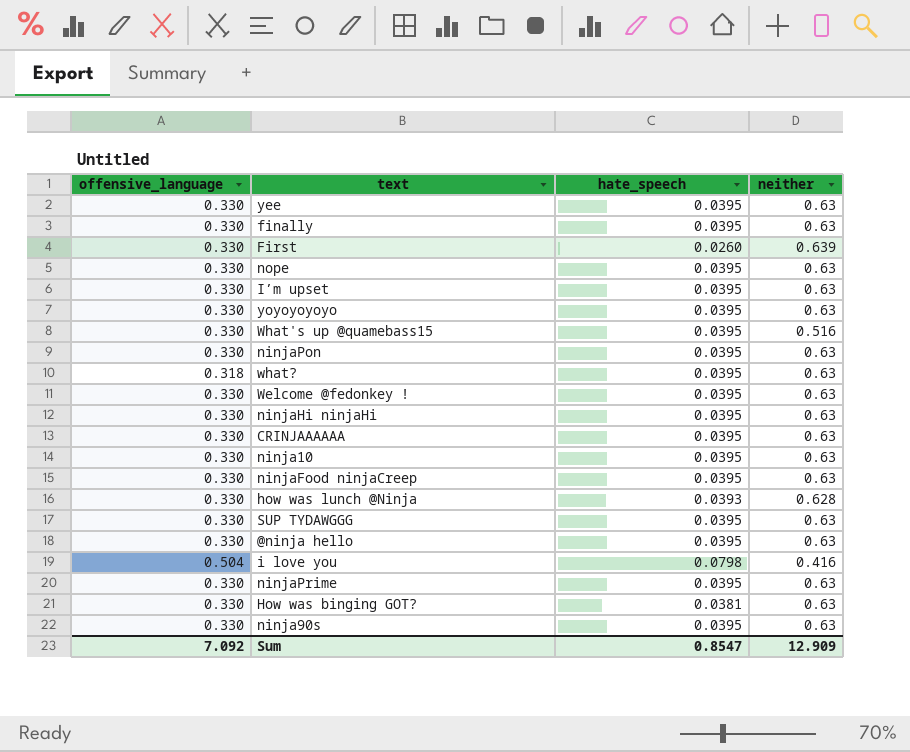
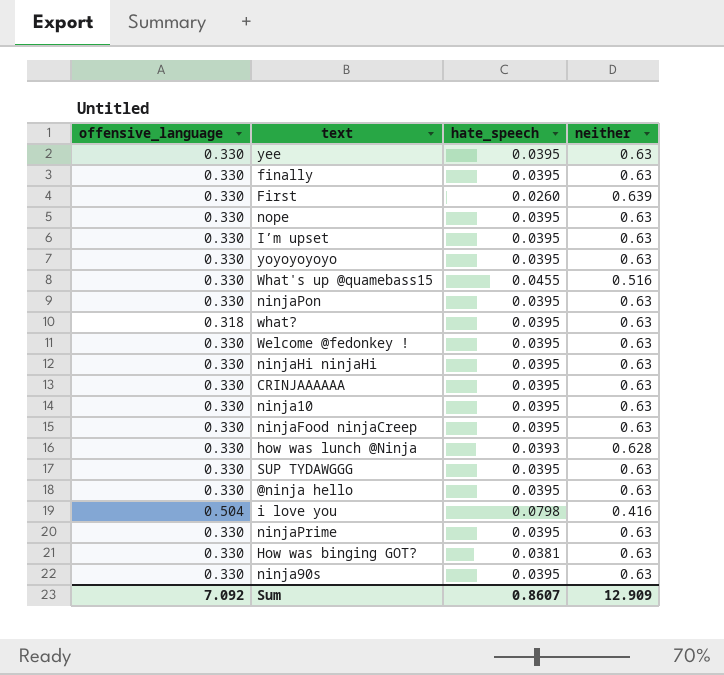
What's up @quamebass15 | hate_speech: 0.0395 -> 0.0455
Sum | hate_speech: 0.8547 -> 0.8607

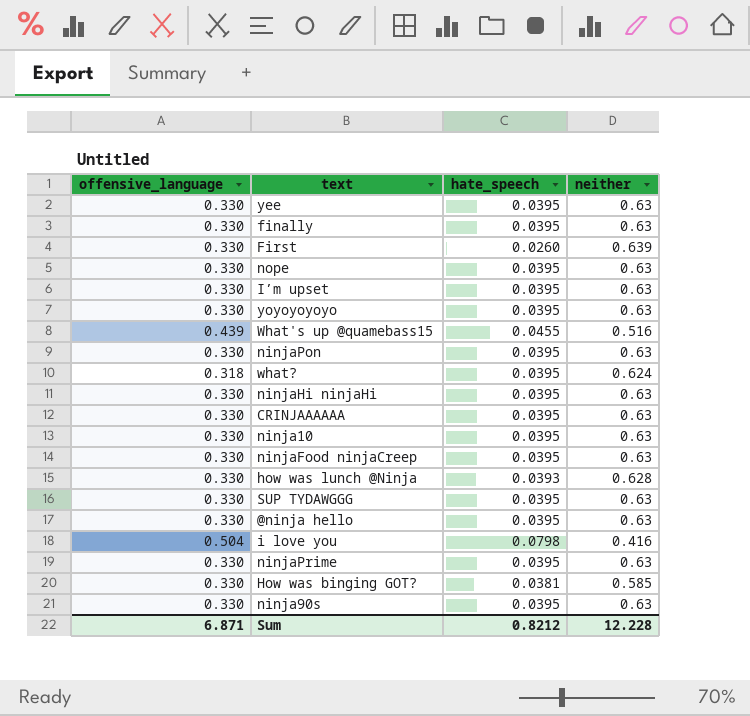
row Welcome @fedonkey !: 0.330 | 0.0395 | 0.63 -> none
What's up @quamebass15 | offensive_language: 0.330 -> 0.439
what? | neither: 0.63 -> 0.624
How was binging GOT? | neither: 0.63 -> 0.585
Sum | offensive_language: 7.092 -> 6.871
Sum | hate_speech: 0.8607 -> 0.8212
Sum | neither: 12.909 -> 12.228

